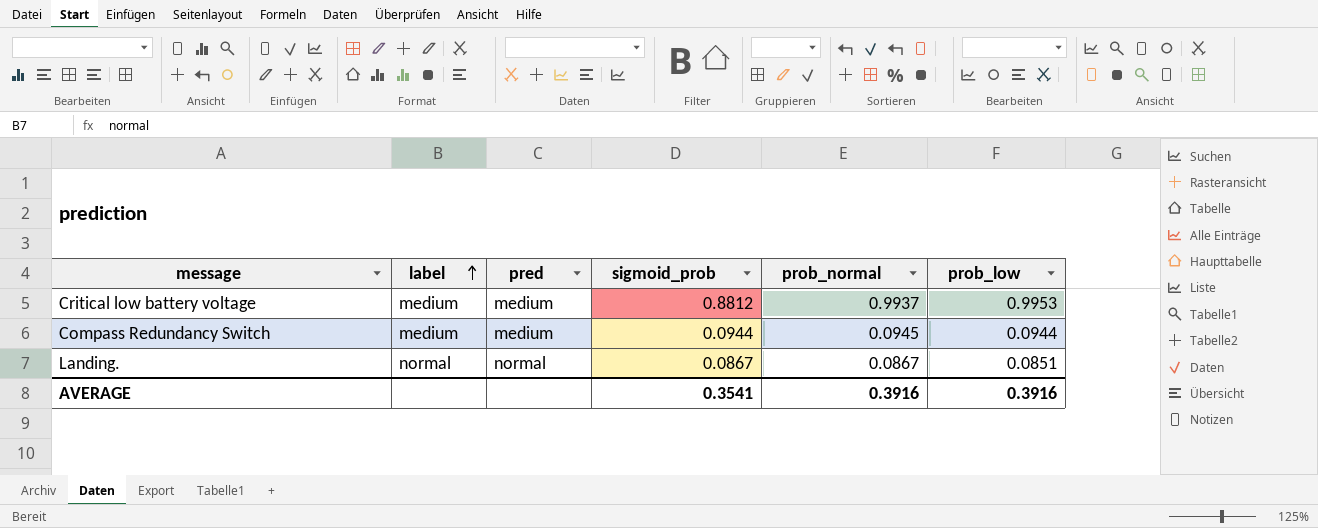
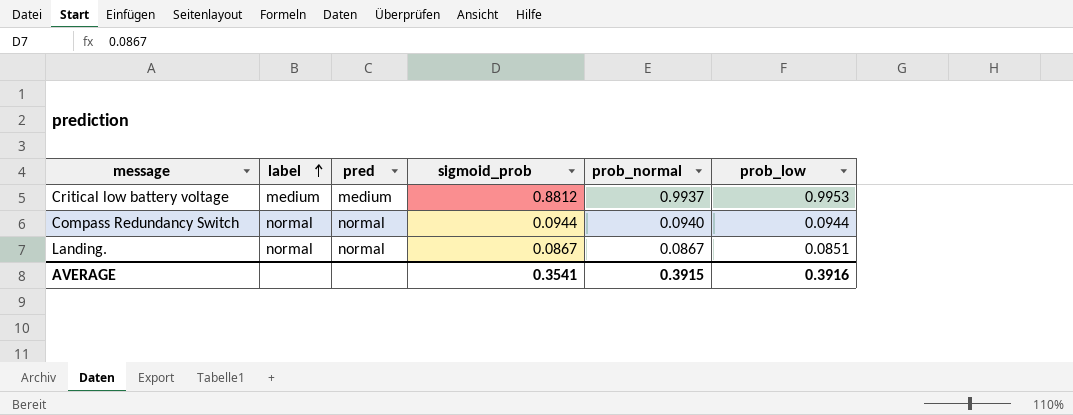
Compass Redundancy Switch | label: medium -> normal
Compass Redundancy Switch | pred: medium -> normal
Compass Redundancy Switch | prob_normal: 0.0945 -> 0.0940
AVERAGE | prob_normal: 0.3916 -> 0.3915

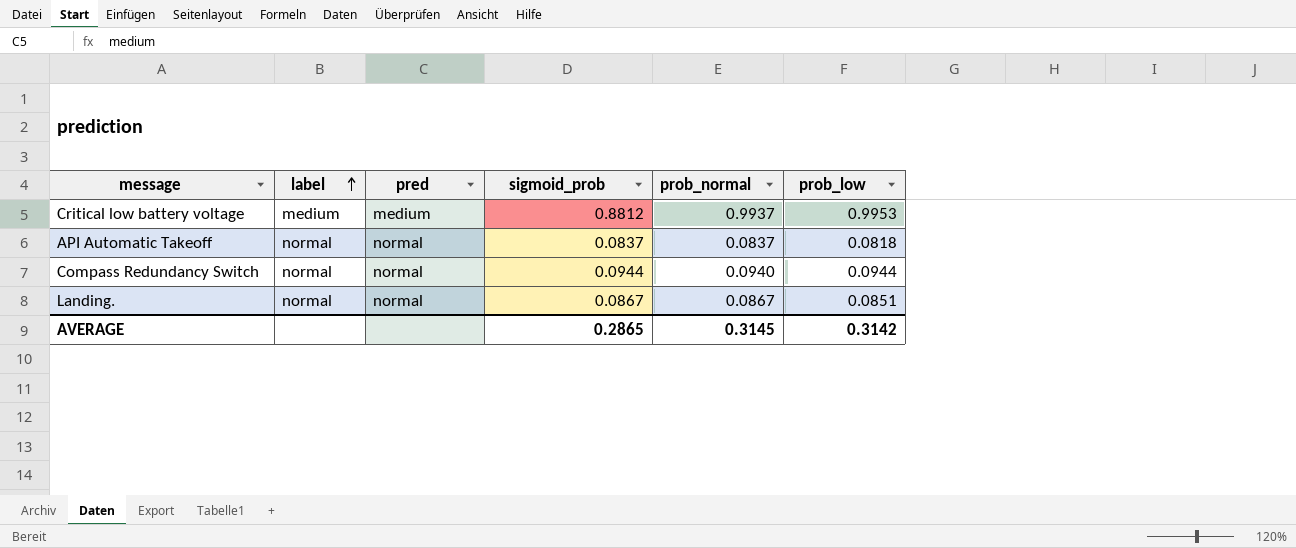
row API Automatic Takeoff: none -> normal | normal | 0.0837 | 0.0837 | 0.0818
AVERAGE | sigmoid_prob: 0.3541 -> 0.2865
AVERAGE | prob_normal: 0.3915 -> 0.3145
AVERAGE | prob_low: 0.3916 -> 0.3142

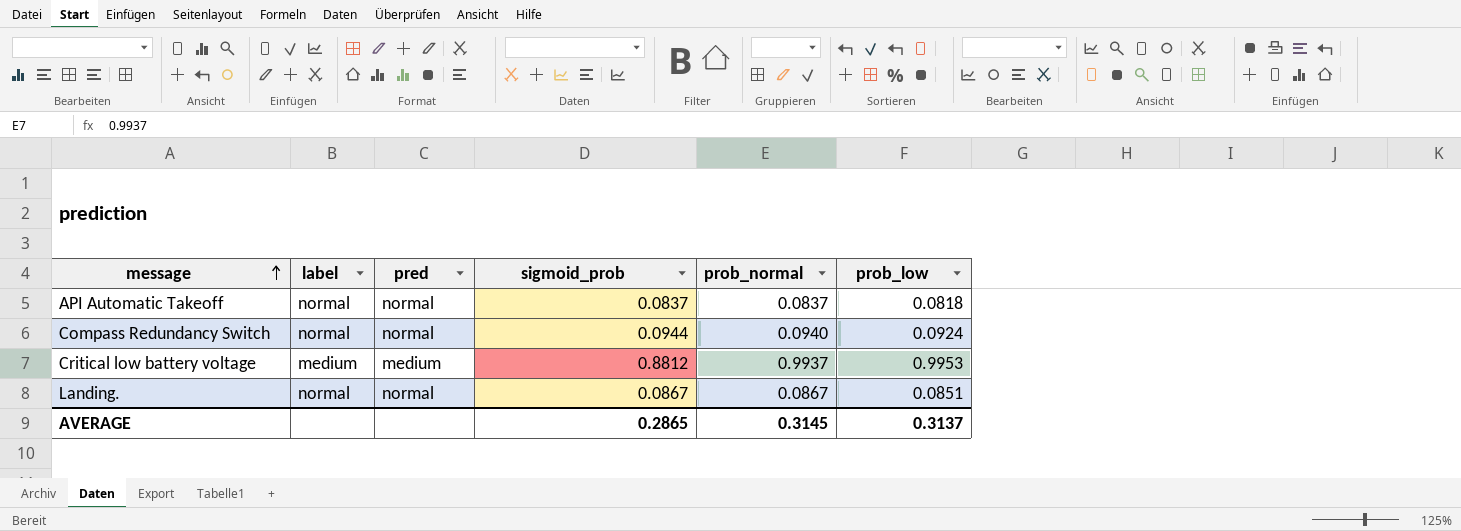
row order: label ascending -> message ascending
Compass Redundancy Switch | prob_low: 0.0944 -> 0.0924
AVERAGE | prob_low: 0.3142 -> 0.3137

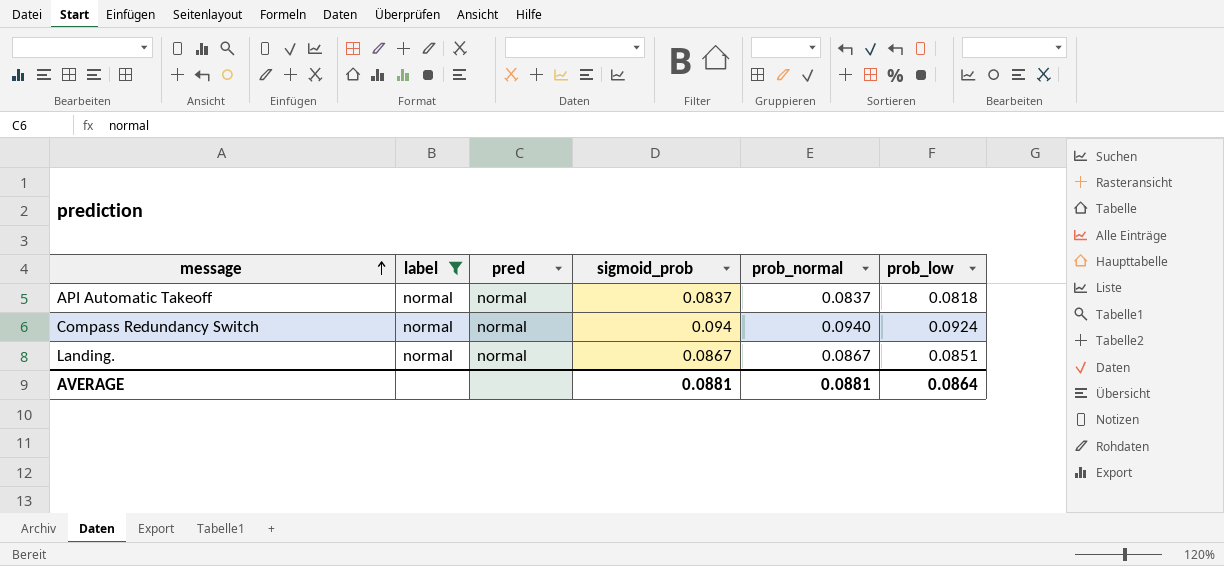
filter: none -> label = normal
Compass Redundancy Switch | sigmoid_prob: 0.0944 -> 0.094
AVERAGE | sigmoid_prob: 0.2865 -> 0.0881
AVERAGE | prob_normal: 0.3145 -> 0.0881
AVERAGE | prob_low: 0.3137 -> 0.0864

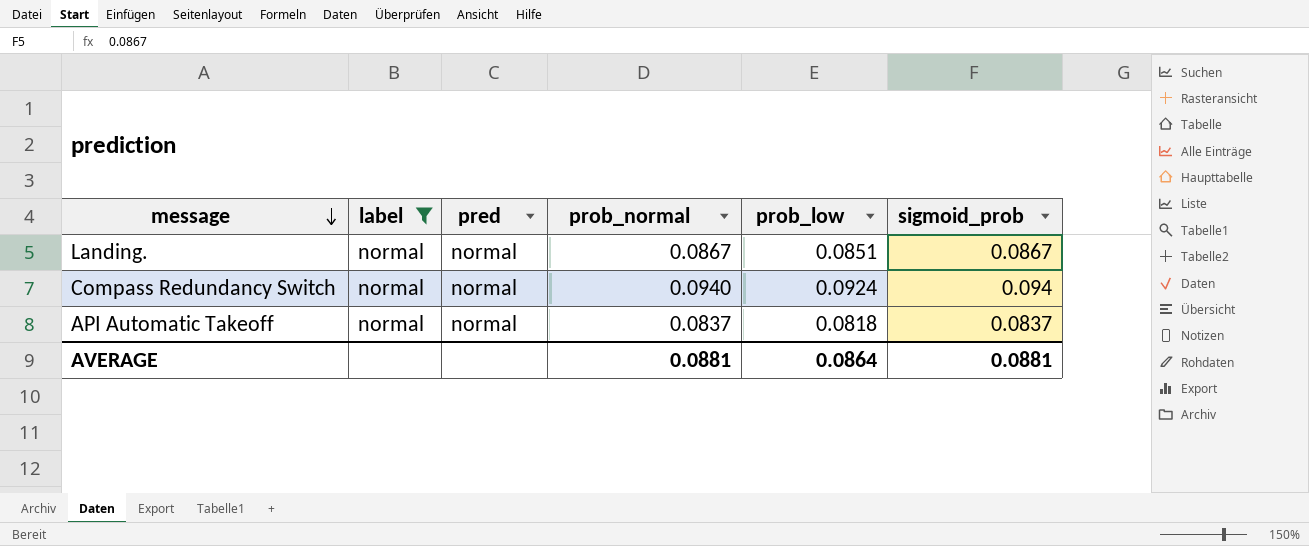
row order: message ascending -> message descending
column sigmoid_prob | position: 4 -> 6

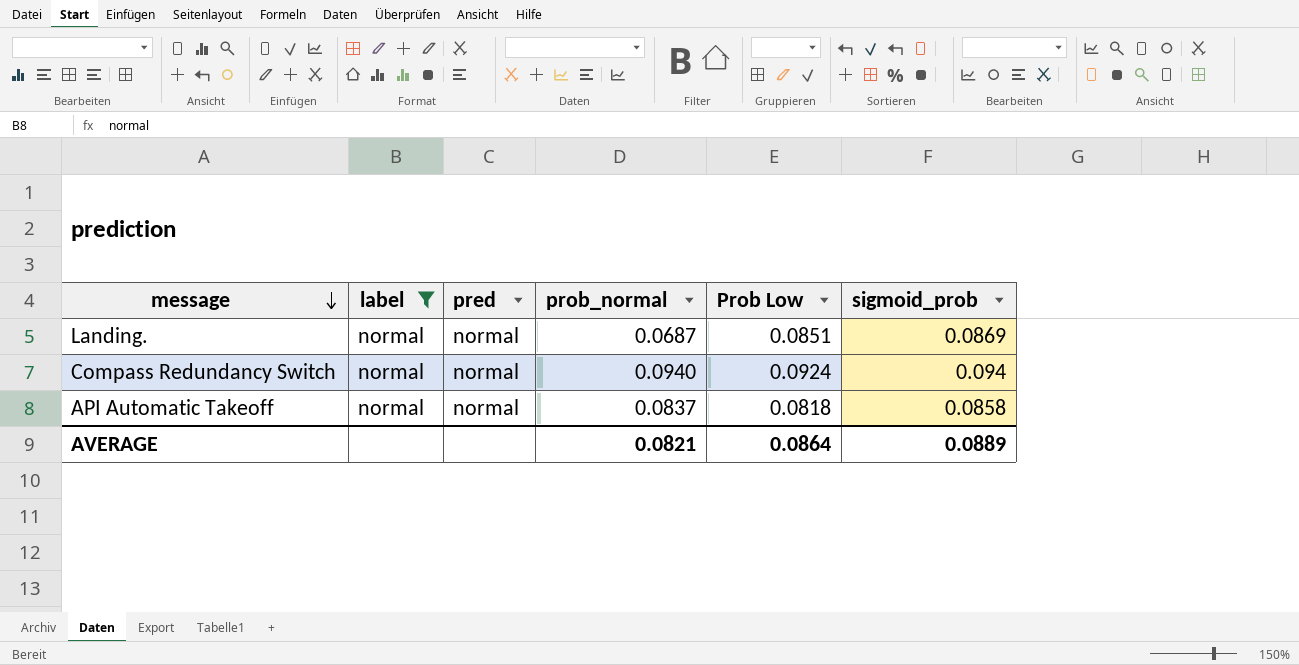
column name: prob_low -> Prob Low
Landing. | prob_normal: 0.0867 -> 0.0687
Landing. | sigmoid_prob: 0.0867 -> 0.0869
API Automatic Takeoff | sigmoid_prob: 0.0837 -> 0.0858
AVERAGE | prob_normal: 0.0881 -> 0.0821
AVERAGE | sigmoid_prob: 0.0881 -> 0.0889

